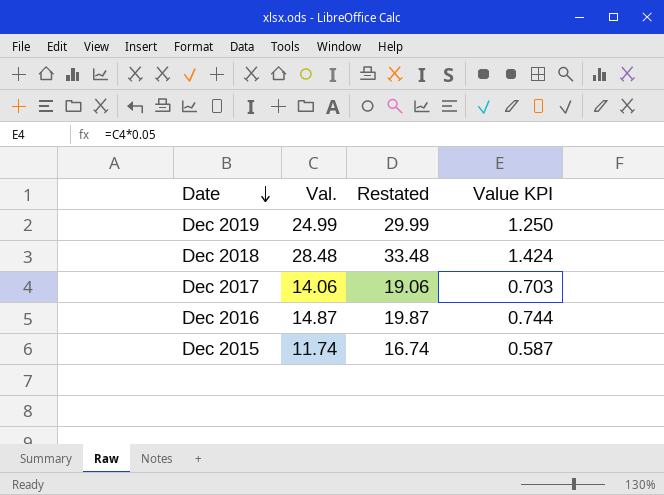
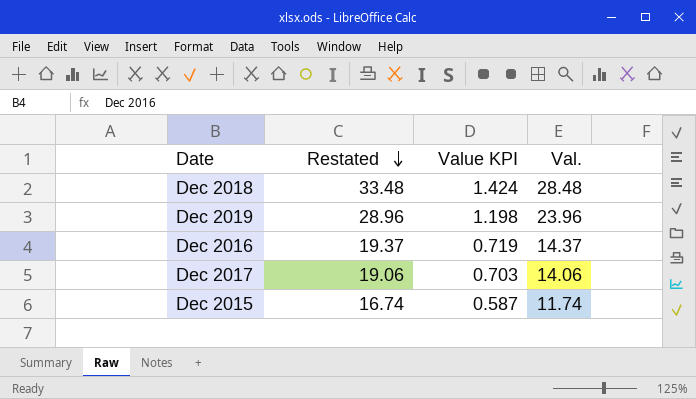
row order: Date descending -> Restated descending
column Val. | position: 2 -> 4
Dec 2019 | Restated: 29.99 -> 28.96
Dec 2019 | Value KPI: 1.250 -> 1.198
Dec 2019 | Val.: 24.99 -> 23.96
Dec 2016 | Restated: 19.87 -> 19.37
Dec 2016 | Value KPI: 0.744 -> 0.719
Dec 2016 | Val.: 14.87 -> 14.37

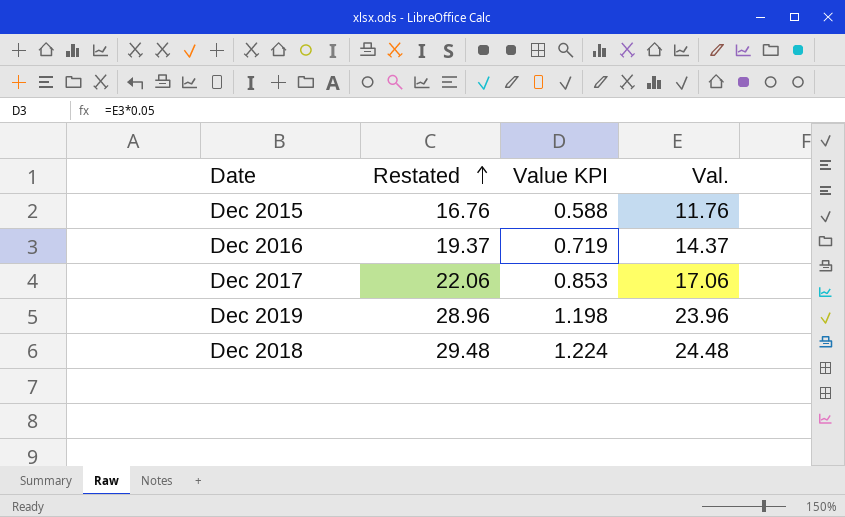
row order: Restated descending -> Restated ascending
Dec 2015 | Restated: 16.74 -> 16.76
Dec 2015 | Value KPI: 0.587 -> 0.588
Dec 2015 | Val.: 11.74 -> 11.76
Dec 2017 | Restated: 19.06 -> 22.06
Dec 2017 | Value KPI: 0.703 -> 0.853
Dec 2017 | Val.: 14.06 -> 17.06
Dec 2018 | Restated: 33.48 -> 29.48
Dec 2018 | Value KPI: 1.424 -> 1.224
Dec 2018 | Val.: 28.48 -> 24.48

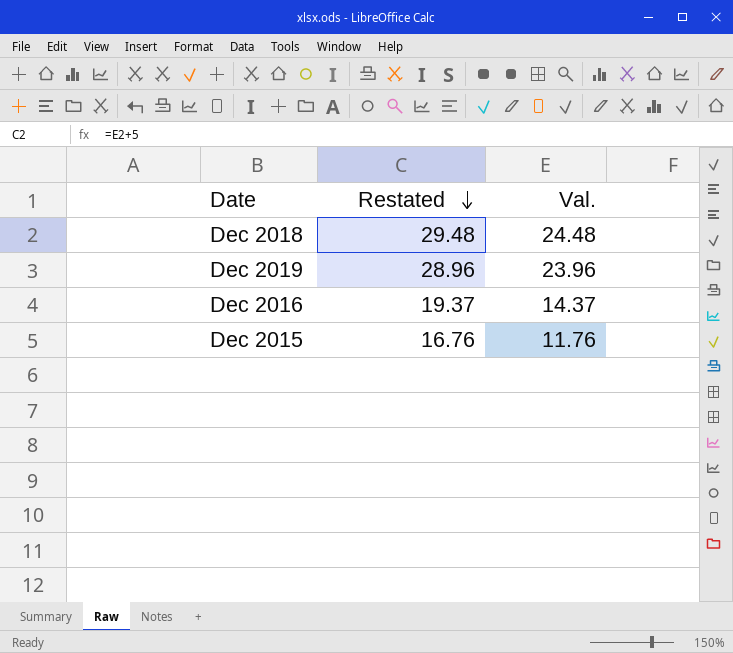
row order: Restated ascending -> Restated descending
column Value KPI | formula: [Val.] * 0.05 -> none
row Dec 2017: 22.06 | 0.853 | 17.06 -> none

